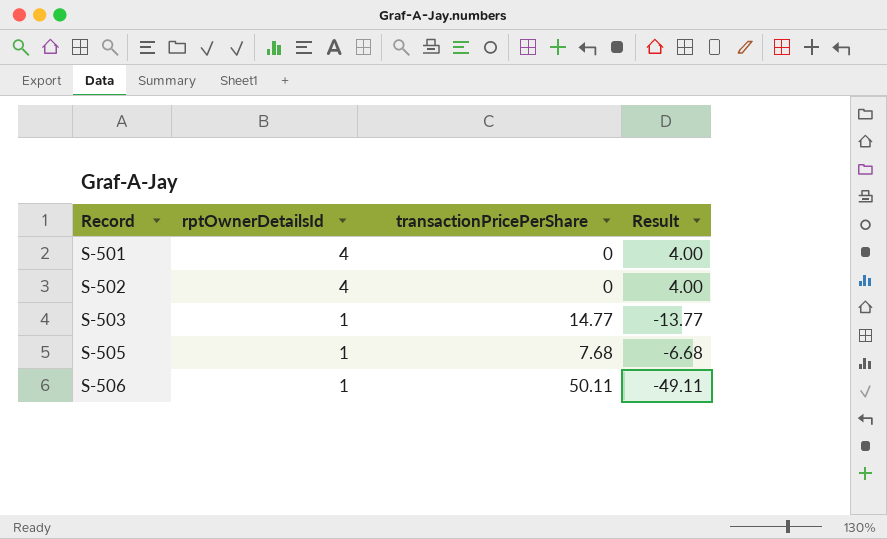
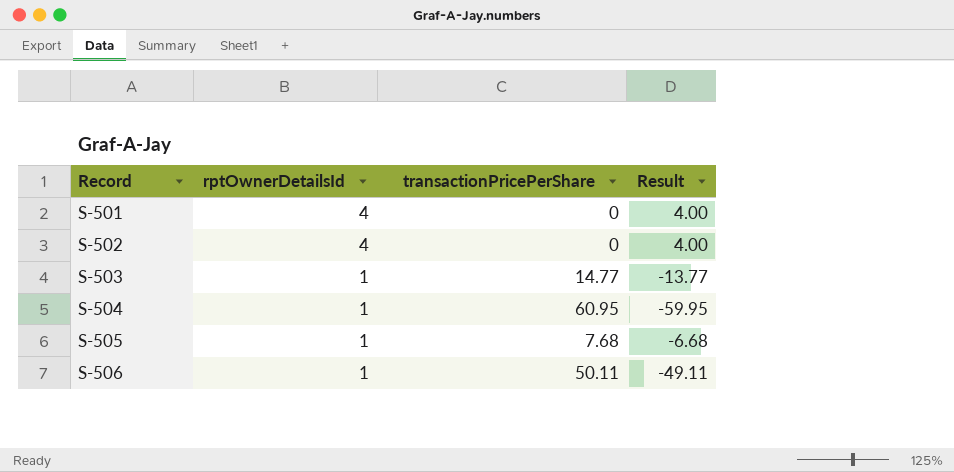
row S-504: none -> 1 | 60.95 | -59.95

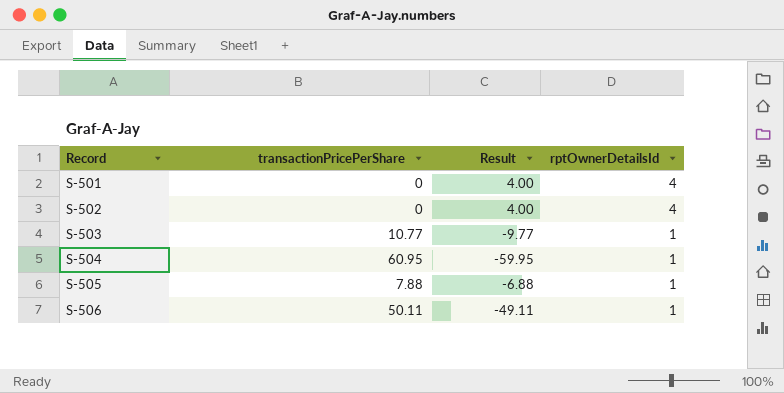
column rptOwnerDetailsId | position: 2 -> 4
S-503 | transactionPricePerShare: 14.77 -> 10.77
S-503 | Result: -13.77 -> -9.77
S-505 | transactionPricePerShare: 7.68 -> 7.88
S-505 | Result: -6.68 -> -6.88

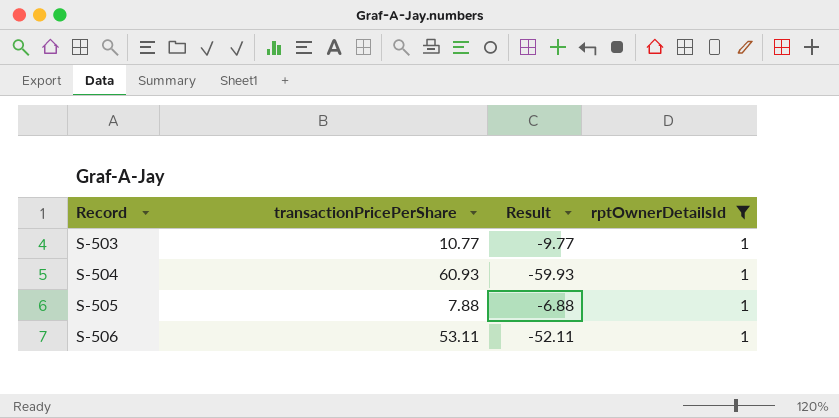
filter: none -> rptOwnerDetailsId = 1
S-504 | transactionPricePerShare: 60.95 -> 60.93
S-504 | Result: -59.95 -> -59.93
S-506 | transactionPricePerShare: 50.11 -> 53.11
S-506 | Result: -49.11 -> -52.11

